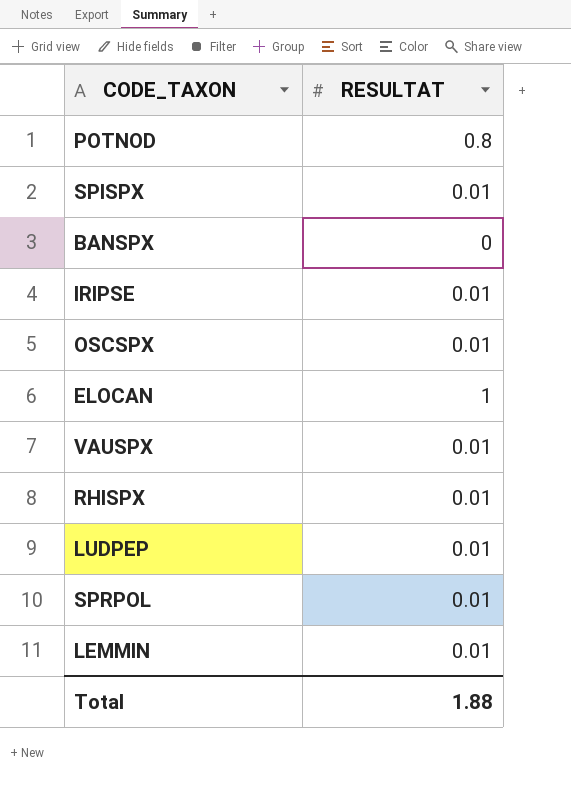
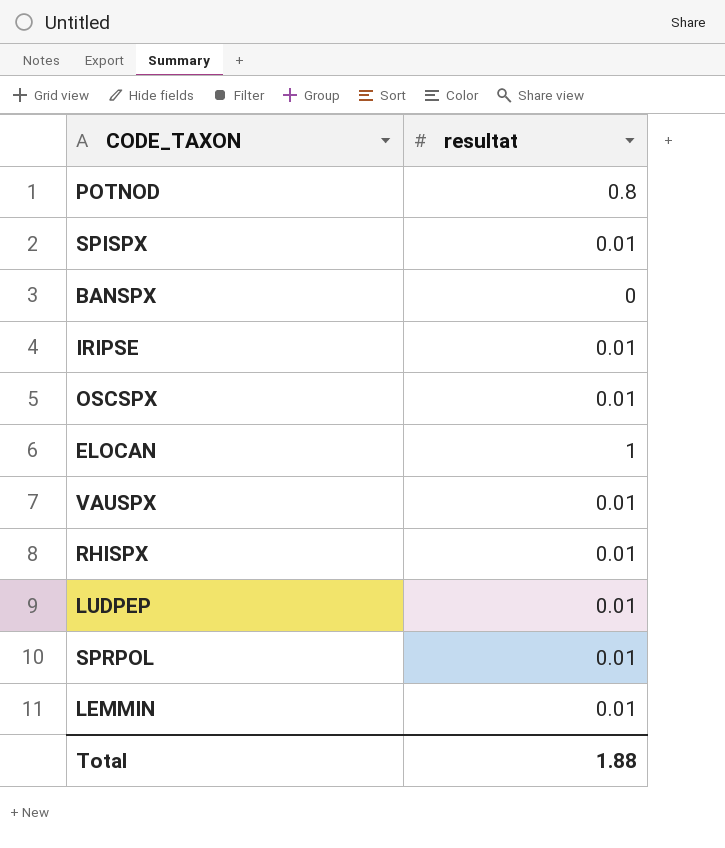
column name: RESULTAT -> resultat

